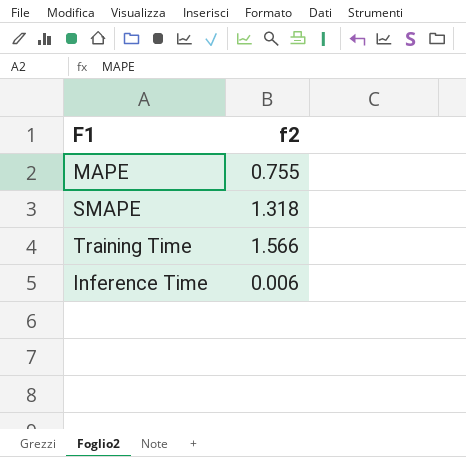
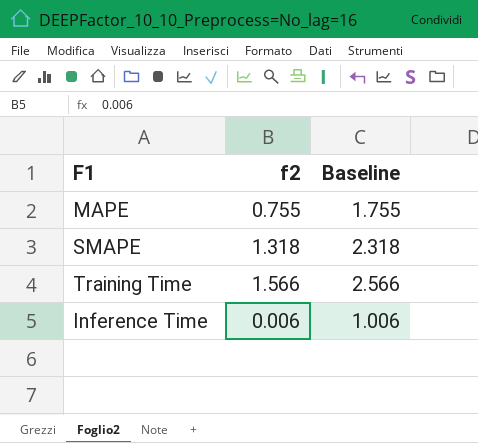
column Baseline | formula: none -> [f2] + 1

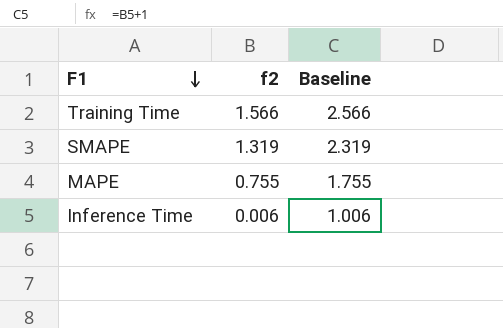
row order: none -> F1 descending
SMAPE | f2: 1.318 -> 1.319
SMAPE | Baseline: 2.318 -> 2.319

